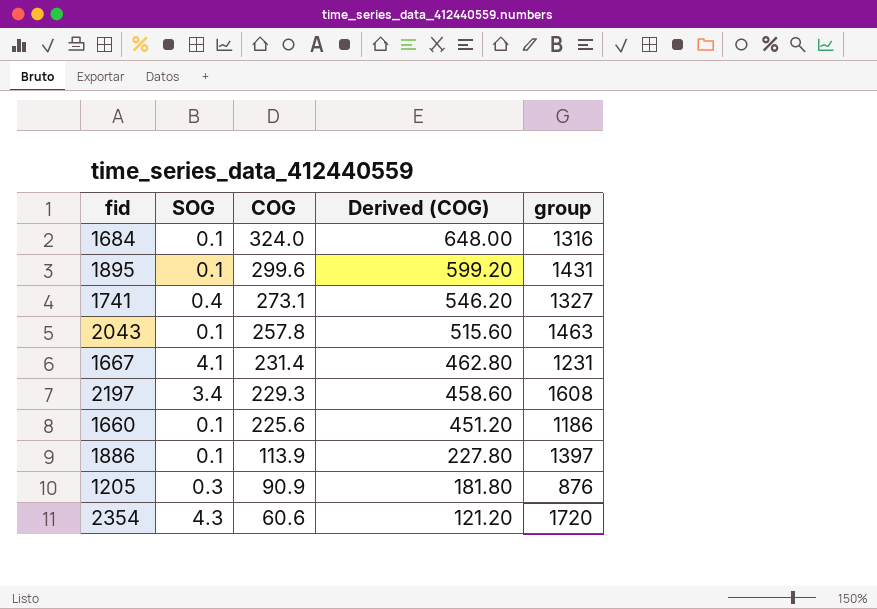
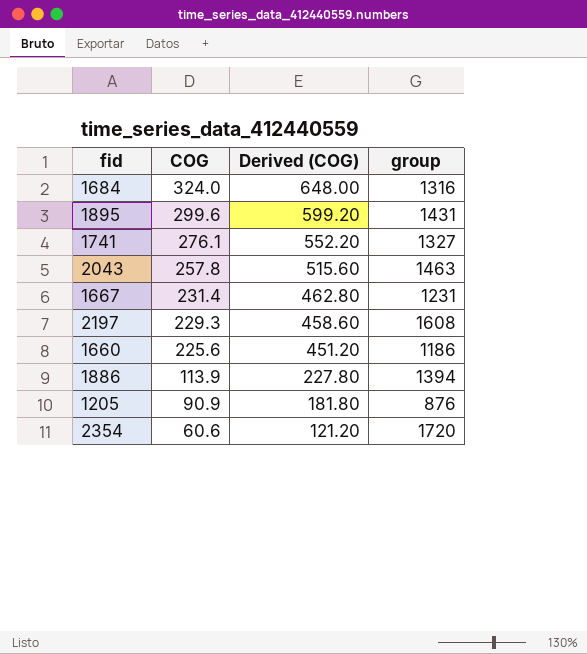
column SOG | position: 2 -> none
1741 | COG: 273.1 -> 276.1
1741 | Derived (COG): 546.20 -> 552.20
1886 | group: 1397 -> 1394

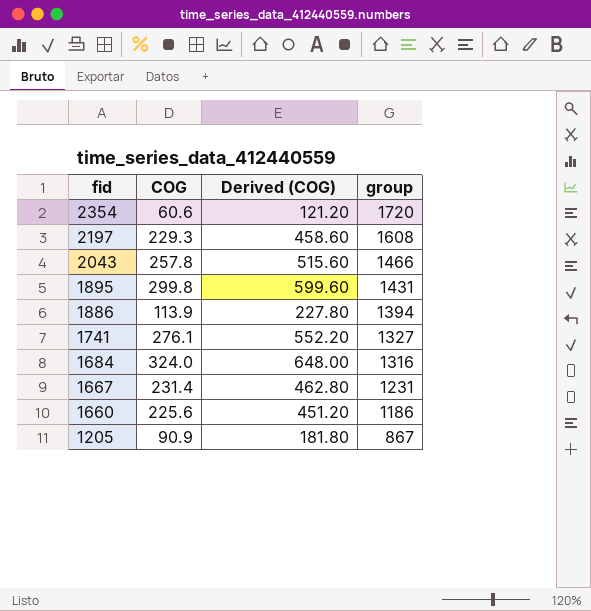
row order: COG descending -> fid descending
2043 | group: 1463 -> 1466
1895 | COG: 299.6 -> 299.8
1895 | Derived (COG): 599.20 -> 599.60
1205 | group: 876 -> 867

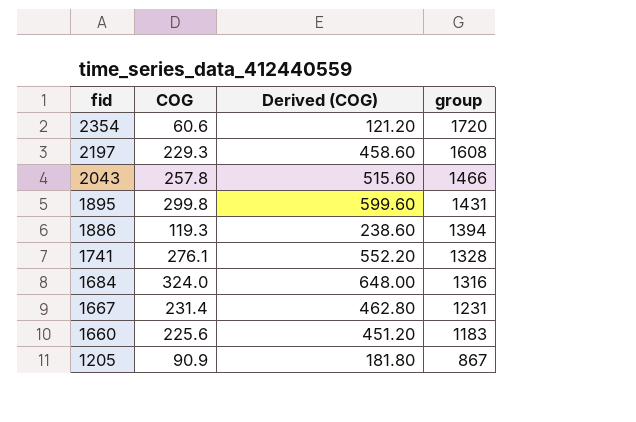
1886 | COG: 113.9 -> 119.3
1886 | Derived (COG): 227.80 -> 238.60
1741 | group: 1327 -> 1328
1660 | group: 1186 -> 1183

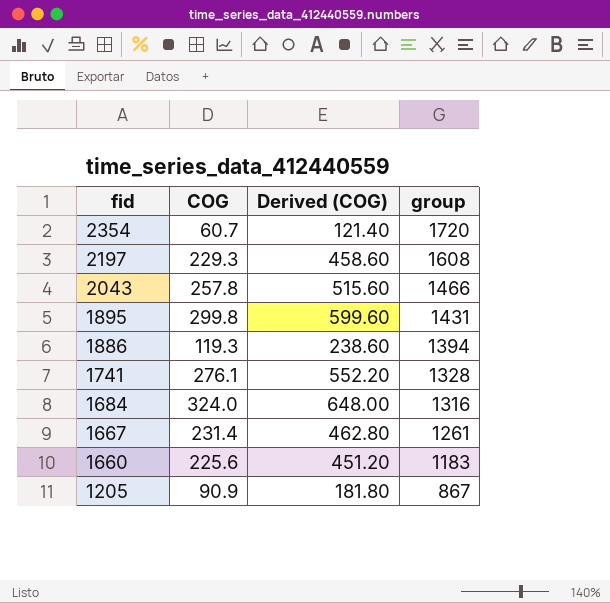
2354 | COG: 60.6 -> 60.7
2354 | Derived (COG): 121.20 -> 121.40
1667 | group: 1231 -> 1261

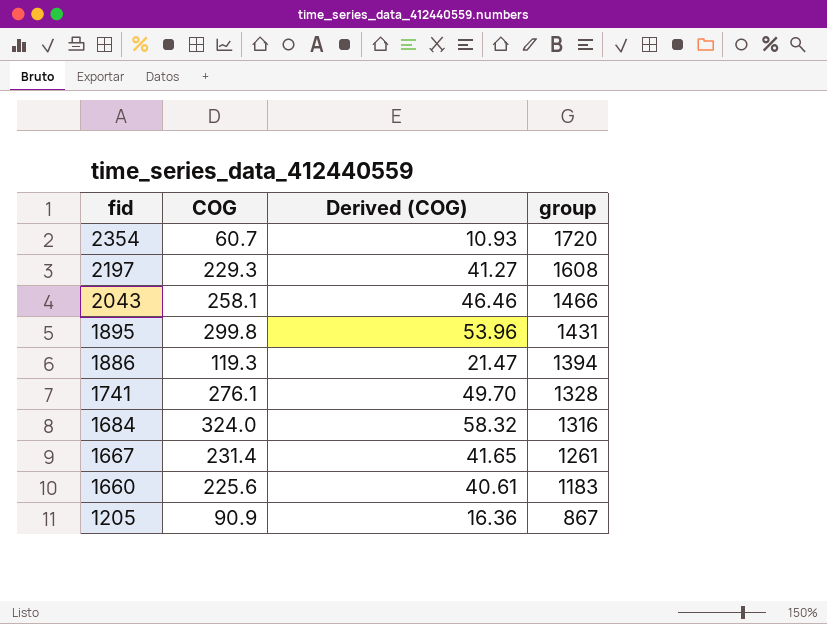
column Derived (COG) | formula: [COG] * 2 -> [COG] * 0.18
2043 | COG: 257.8 -> 258.1

